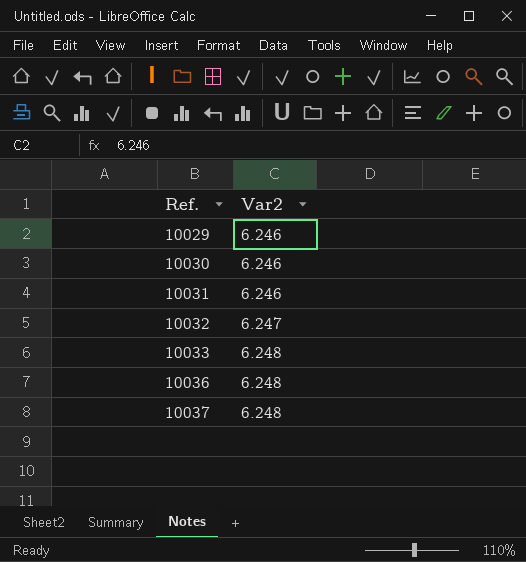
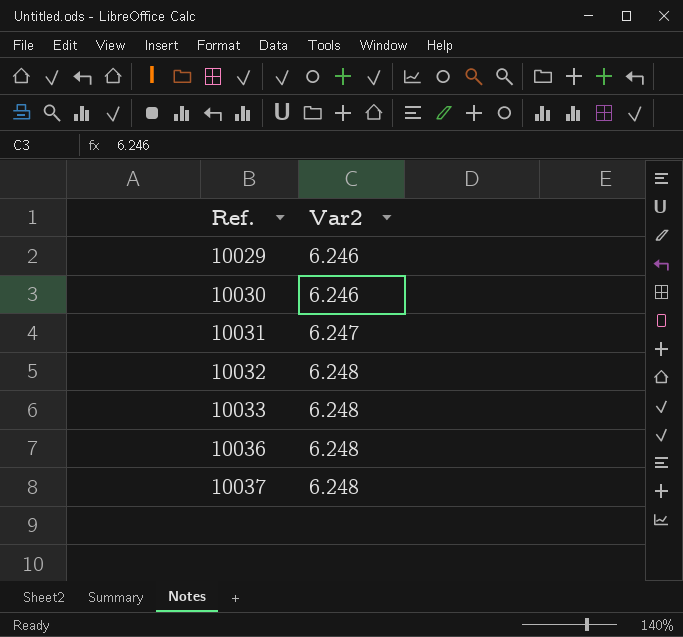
10031 | Var2: 6.246 -> 6.247
10032 | Var2: 6.247 -> 6.248

